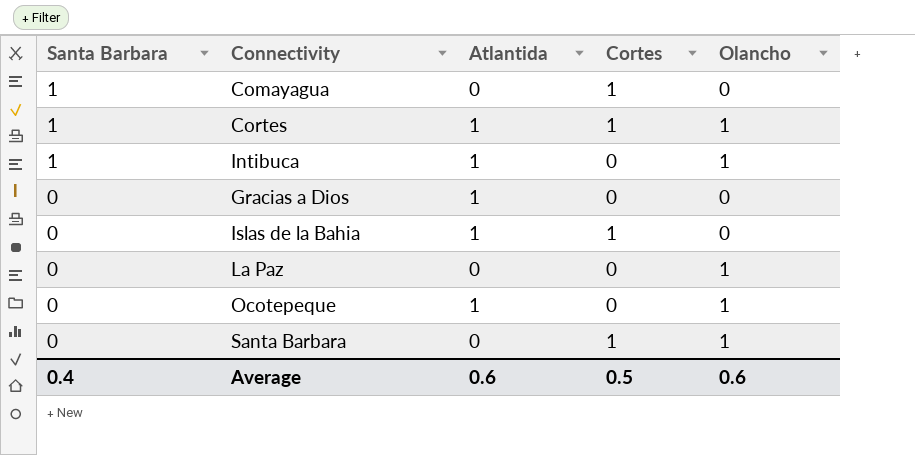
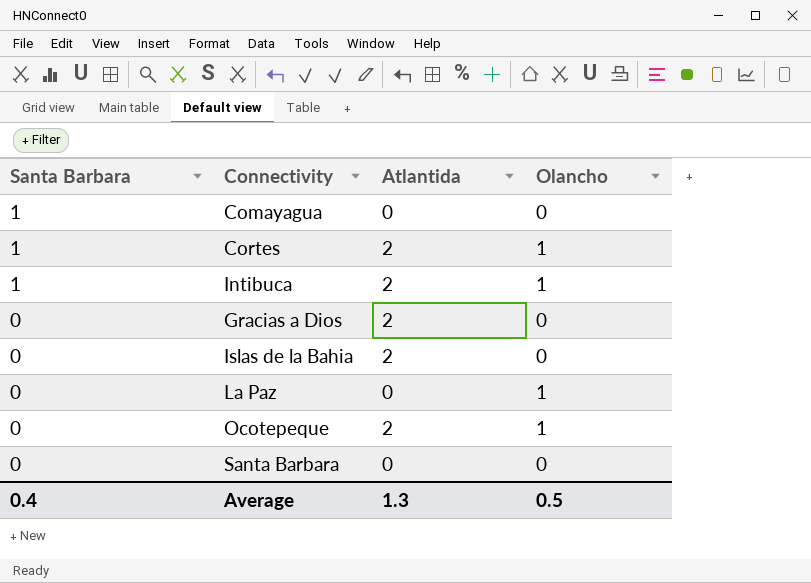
column Cortes | position: 4 -> none
Cortes | Atlantida: 1 -> 2
Intibuca | Atlantida: 1 -> 2
Gracias a Dios | Atlantida: 1 -> 2
Islas de la Bahia | Atlantida: 1 -> 2
Ocotepeque | Atlantida: 1 -> 2
Santa Barbara | Olancho: 1 -> 0
Average | Atlantida: 0.6 -> 1.3
Average | Olancho: 0.6 -> 0.5

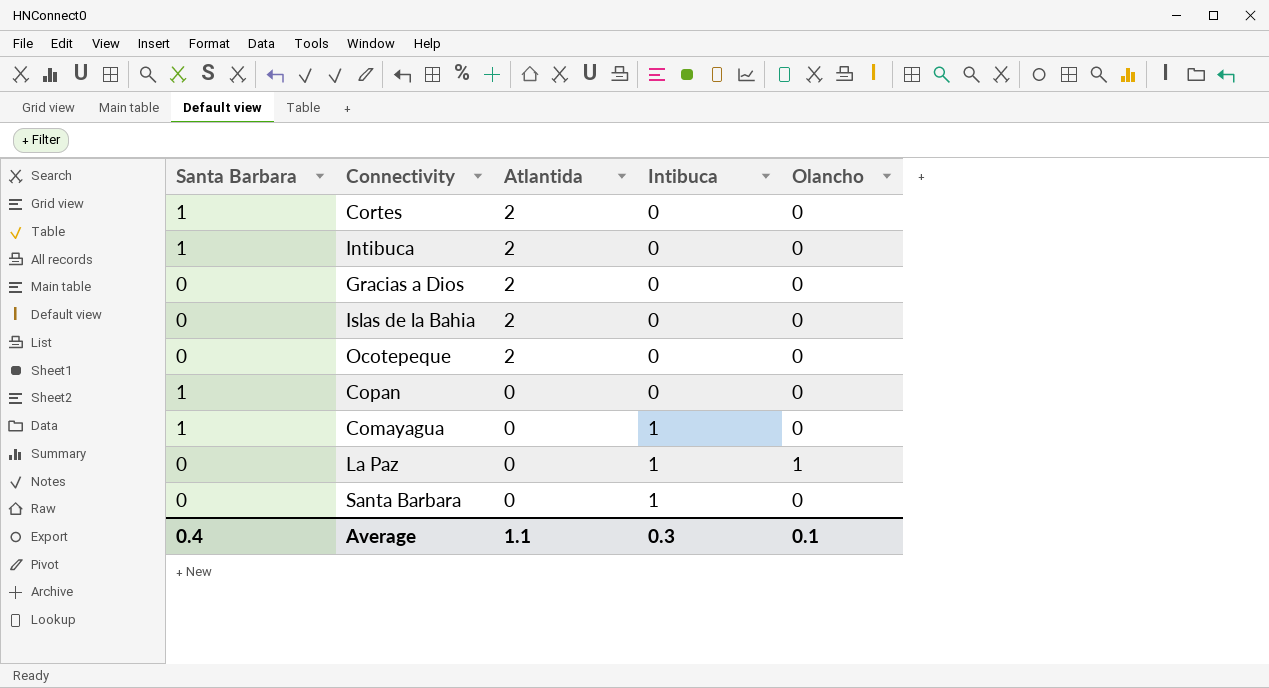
row order: Santa Barbara descending -> Atlantida descending
column Intibuca | position: none -> 4
Cortes | Olancho: 1 -> 0
Intibuca | Olancho: 1 -> 0
Ocotepeque | Olancho: 1 -> 0
row Copan: none -> 1 | 0 | 0 | 0
Average | Atlantida: 1.3 -> 1.1
Average | Olancho: 0.5 -> 0.1

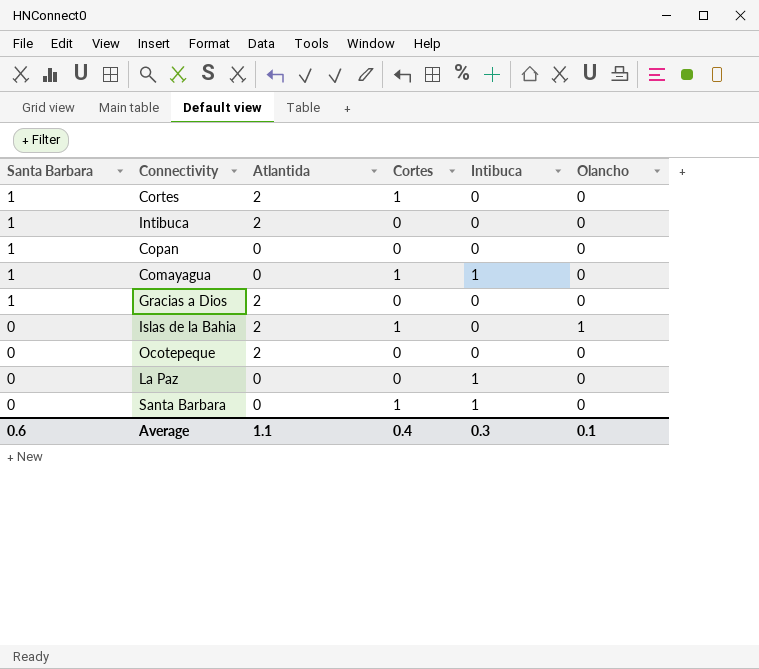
row order: Atlantida descending -> Santa Barbara descending
column Cortes | position: none -> 4
Gracias a Dios | Santa Barbara: 0 -> 1
Islas de la Bahia | Olancho: 0 -> 1
La Paz | Olancho: 1 -> 0
Average | Santa Barbara: 0.4 -> 0.6

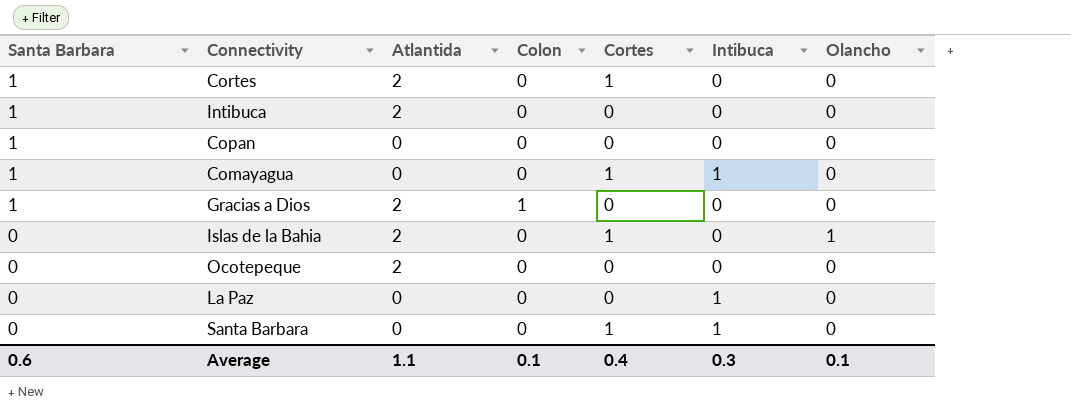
column Colon | position: none -> 4

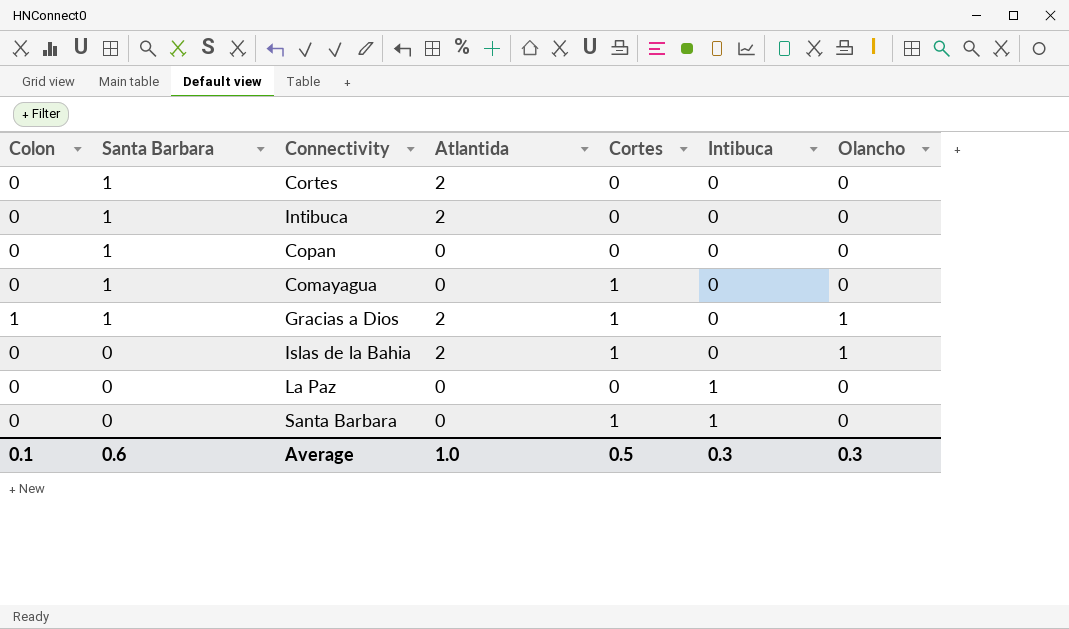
column Colon | position: 4 -> 1
row Ocotepeque: 0 | 2 | 0 | 0 | 0 | 0 -> none
Cortes | Cortes: 1 -> 0
Comayagua | Intibuca: 1 -> 0
Gracias a Dios | Cortes: 0 -> 1
Gracias a Dios | Olancho: 0 -> 1
Average | Atlantida: 1.1 -> 1.0
Average | Cortes: 0.4 -> 0.5
Average | Olancho: 0.1 -> 0.3

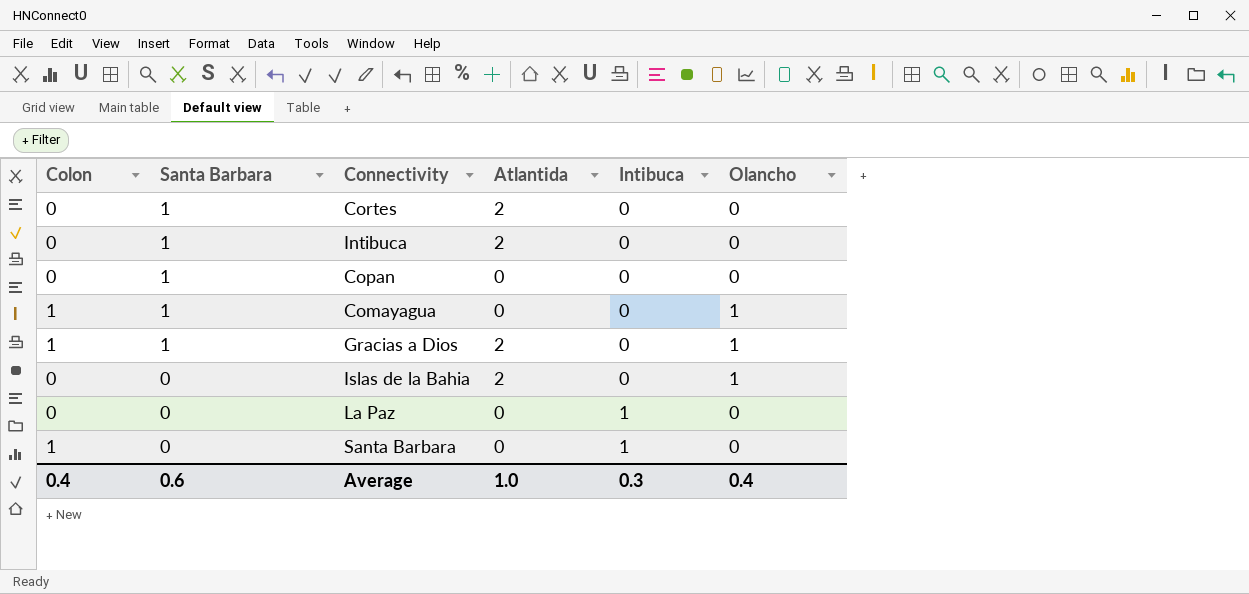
column Cortes | position: 5 -> none
Comayagua | Colon: 0 -> 1
Comayagua | Olancho: 0 -> 1
Santa Barbara | Colon: 0 -> 1
Average | Colon: 0.1 -> 0.4
Average | Olancho: 0.3 -> 0.4

